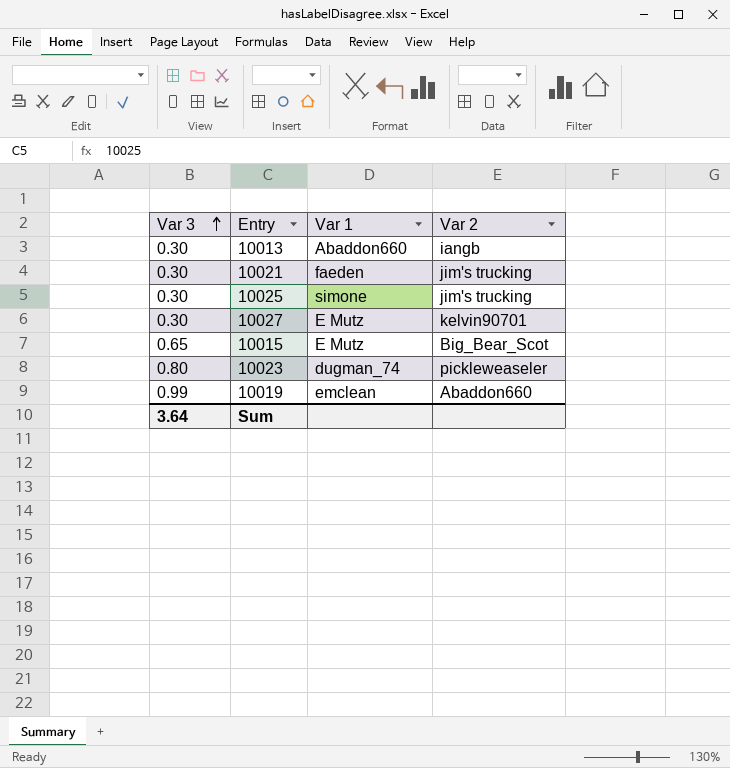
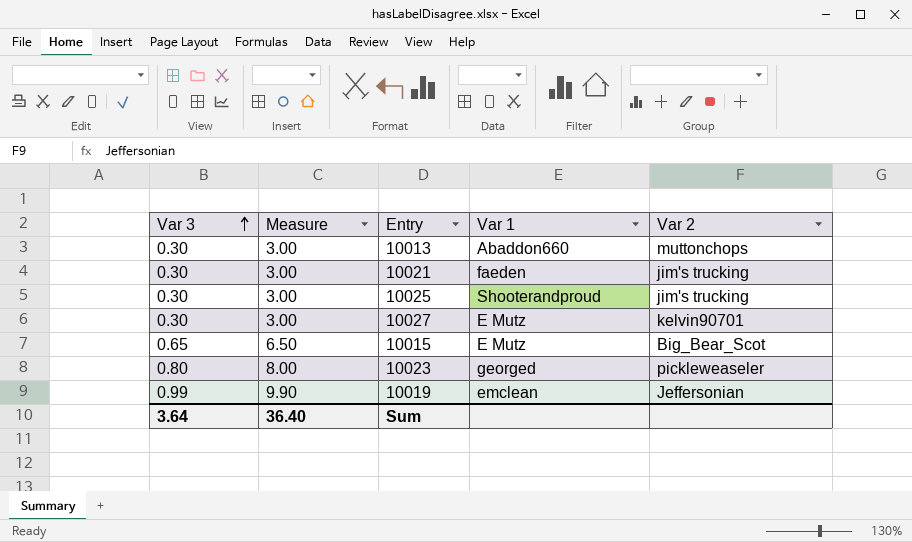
column Measure | formula: none -> [Var 3] * 10
10013 | Var 2: iangb -> muttonchops
10025 | Var 1: simone -> Shooterandproud
10023 | Var 1: dugman_74 -> georged
10019 | Var 2: Abaddon660 -> Jeffersonian

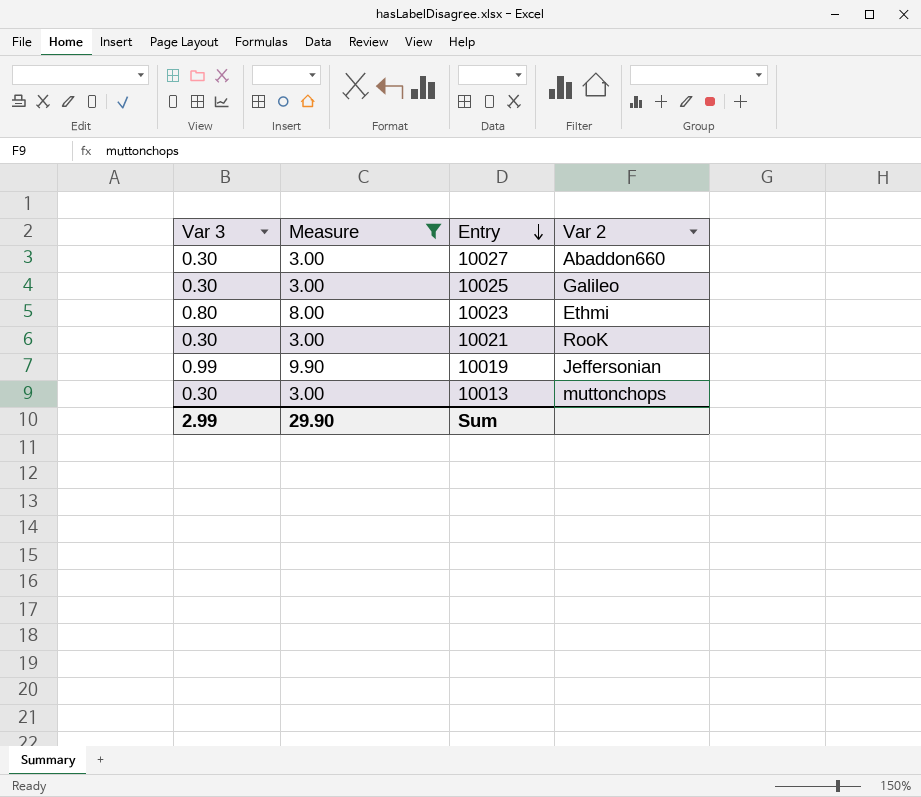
filter: none -> Measure != 6.50
row order: Var 3 ascending -> Entry descending
column Var 1 | position: 4 -> none
10027 | Var 2: kelvin90701 -> Abaddon660
10025 | Var 2: jim's trucking -> Galileo
10023 | Var 2: pickleweaseler -> Ethmi
10021 | Var 2: jim's trucking -> RooK
Sum | Var 3: 3.64 -> 2.99
Sum | Measure: 36.40 -> 29.90

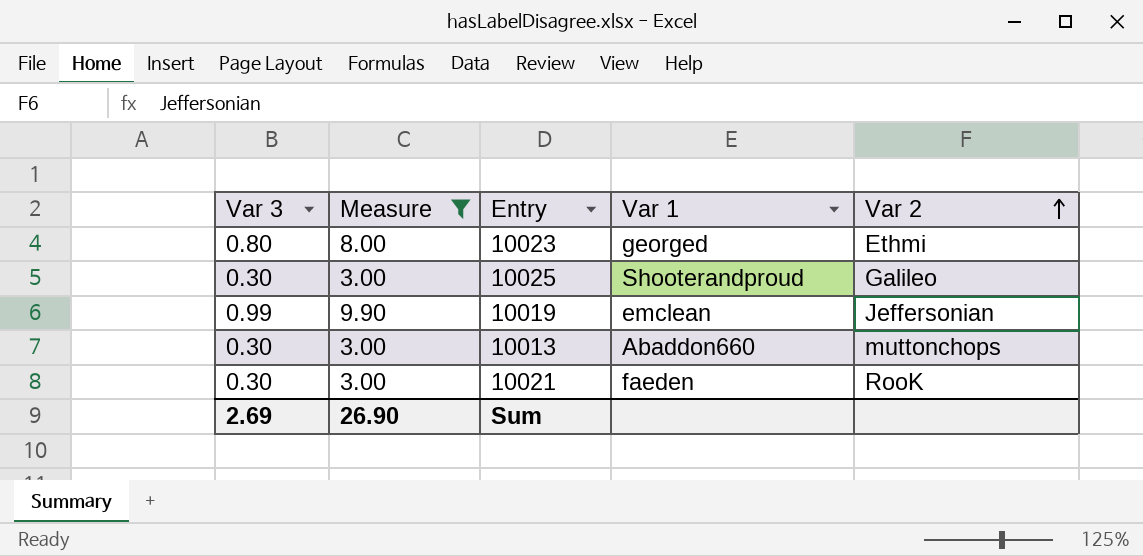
row order: Entry descending -> Var 2 ascending
column Var 1 | position: none -> 4
row 10027: 0.30 | 3.00 | Abaddon660 -> none
Sum | Var 3: 2.99 -> 2.69
Sum | Measure: 29.90 -> 26.90

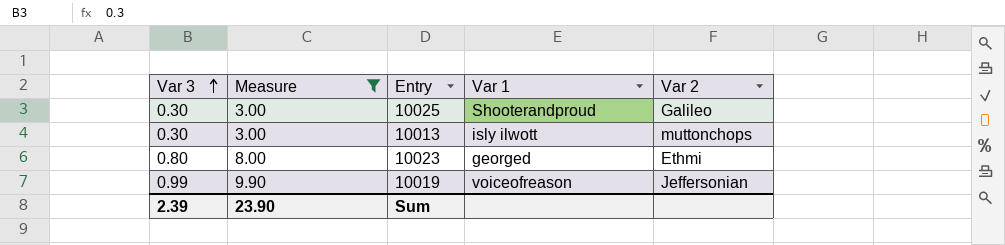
row order: Var 2 ascending -> Var 3 ascending
row 10021: 0.30 | 3.00 | faeden | RooK -> none
10013 | Var 1: Abaddon660 -> isly ilwott
10019 | Var 1: emclean -> voiceofreason
Sum | Var 3: 2.69 -> 2.39
Sum | Measure: 26.90 -> 23.90

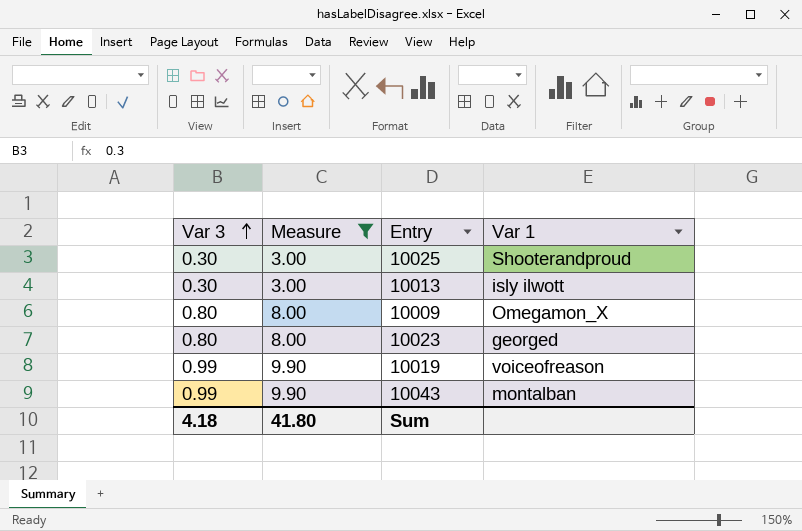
column Var 2 | position: 5 -> none
row 10009: none -> 0.80 | 8.00 | Omegamon_X
row 10043: none -> 0.99 | 9.90 | montalban
Sum | Var 3: 2.39 -> 4.18
Sum | Measure: 23.90 -> 41.80

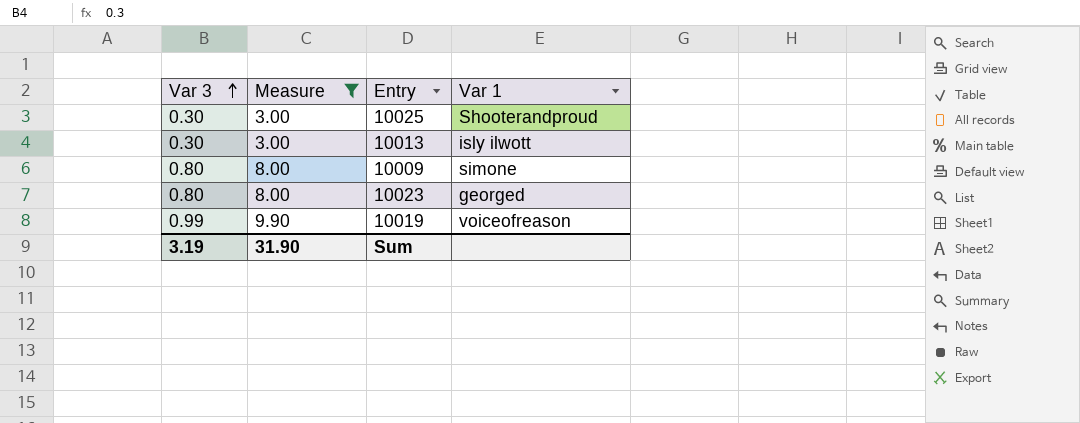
row 10043: 0.99 | 9.90 | montalban -> none
10009 | Var 1: Omegamon_X -> simone
Sum | Var 3: 4.18 -> 3.19
Sum | Measure: 41.80 -> 31.90

